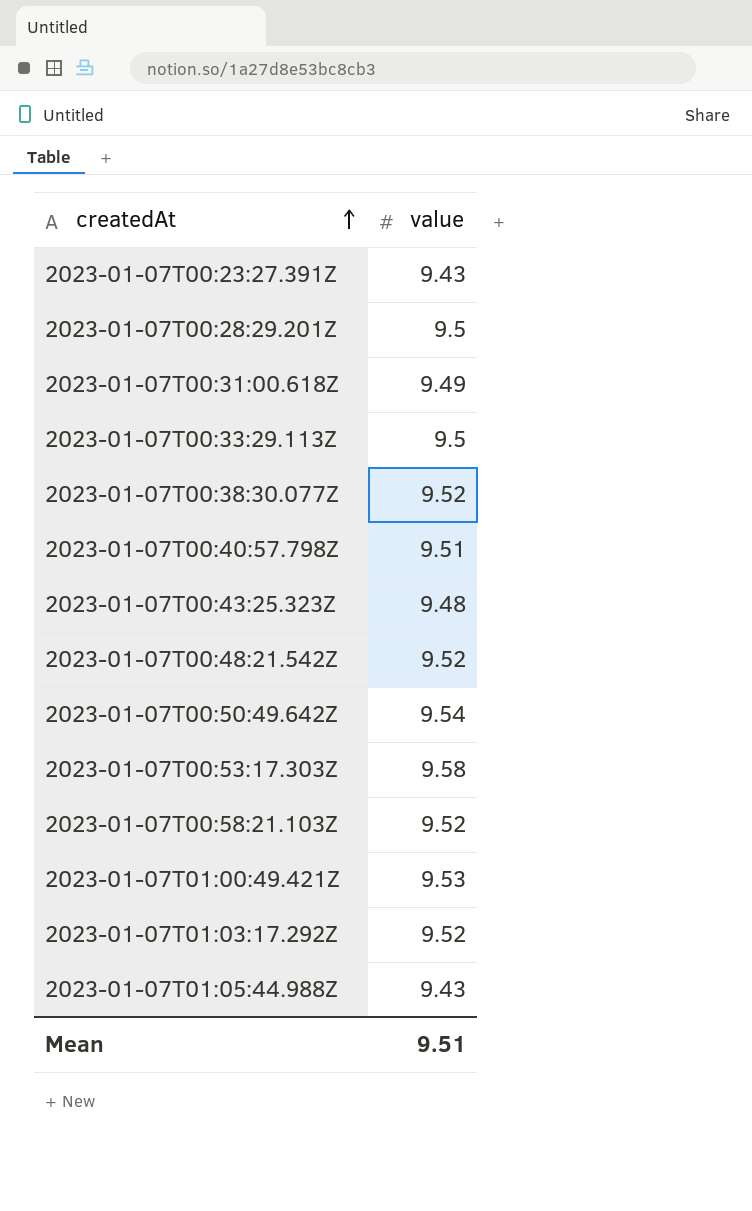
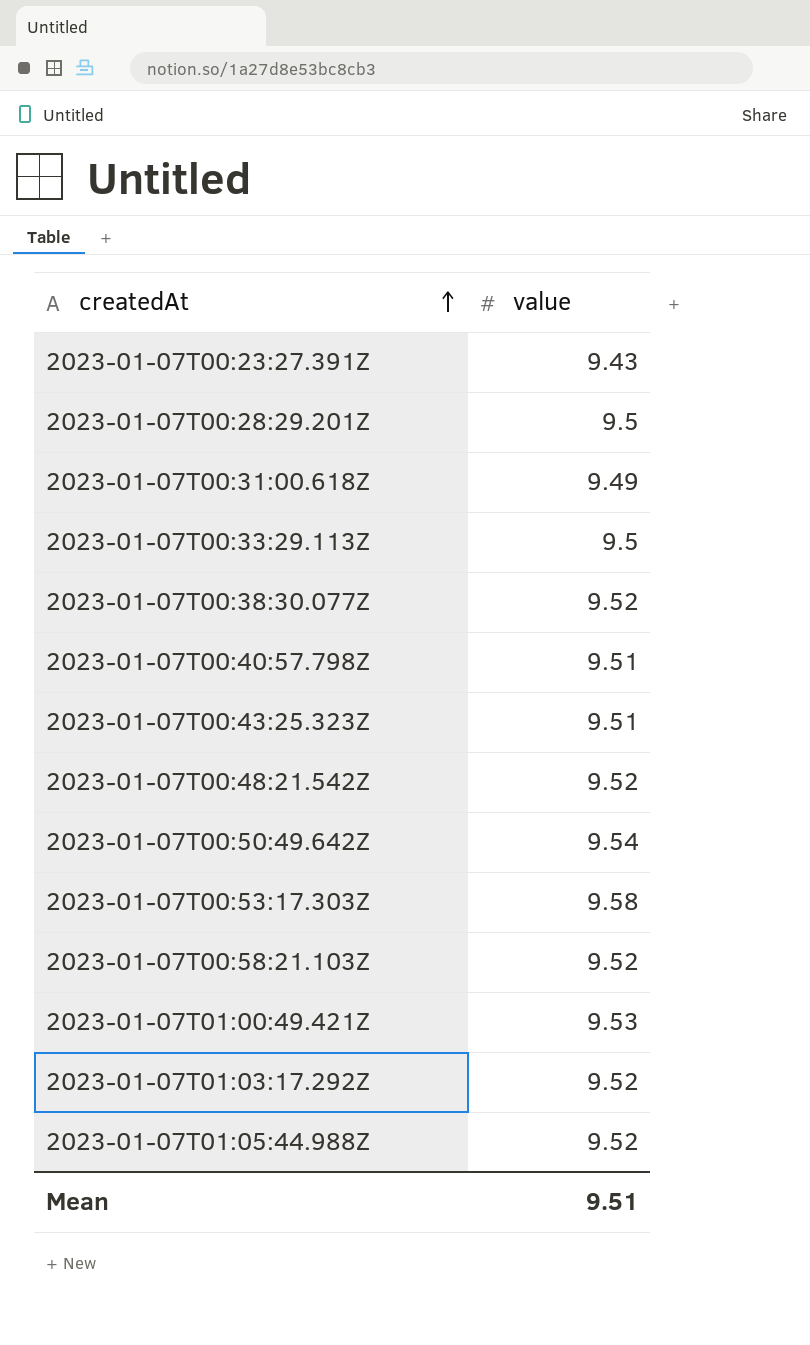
2023-01-07T00:43:25.323Z | value: 9.48 -> 9.51
2023-01-07T01:05:44.988Z | value: 9.43 -> 9.52

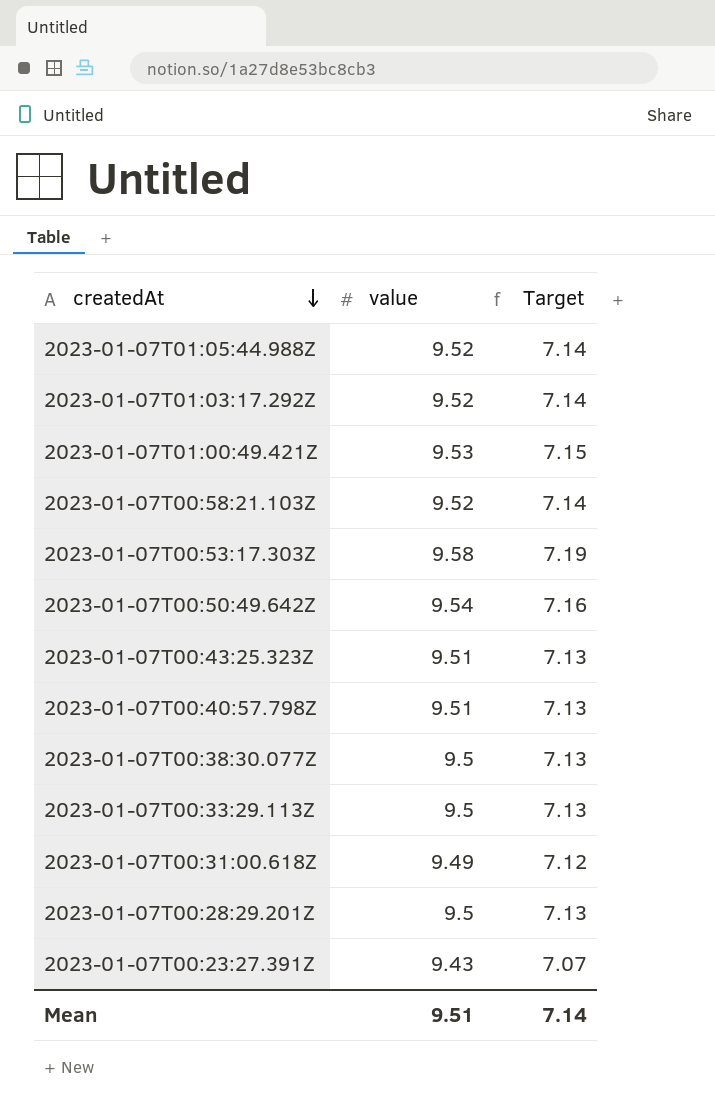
row order: createdAt ascending -> createdAt descending
column Target | formula: none -> [value] * 0.75
row 2023-01-07T00:48:21.542Z: 9.52 -> none
2023-01-07T00:38:30.077Z | value: 9.52 -> 9.5

